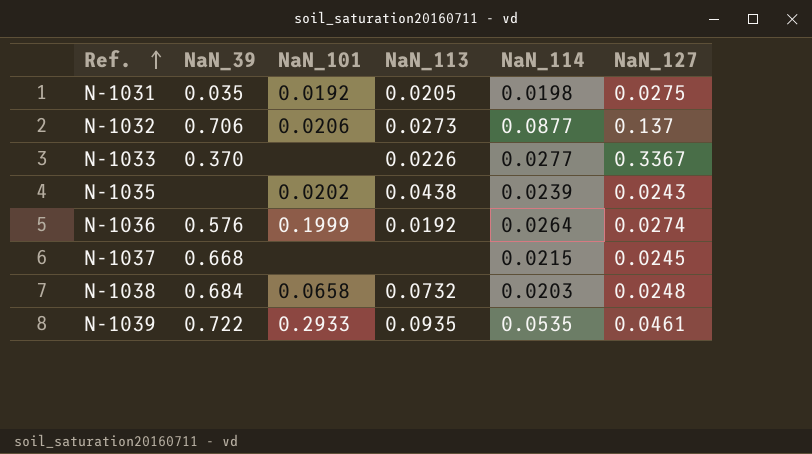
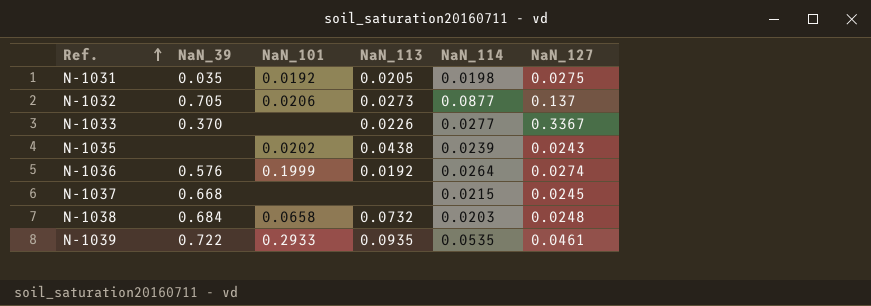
N-1032 | NaN_39: 0.706 -> 0.705

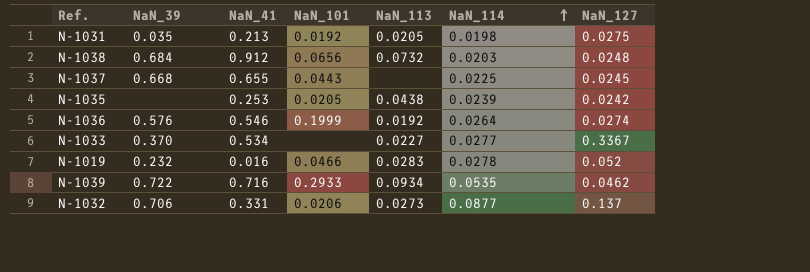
row order: Ref. ascending -> NaN_114 ascending
column NaN_41 | position: none -> 3
N-1038 | NaN_101: 0.0658 -> 0.0656
N-1037 | NaN_101: none -> 0.0443
N-1037 | NaN_114: 0.0215 -> 0.0225
N-1035 | NaN_101: 0.0202 -> 0.0205
N-1035 | NaN_127: 0.0243 -> 0.0242
N-1033 | NaN_113: 0.0226 -> 0.0227
row N-1019: none -> 0.232 | 0.016 | 0.0466 | 0.0283 | 0.0278 | 0.052
N-1039 | NaN_113: 0.0935 -> 0.0934
N-1039 | NaN_127: 0.0461 -> 0.0462
N-1032 | NaN_39: 0.705 -> 0.706

